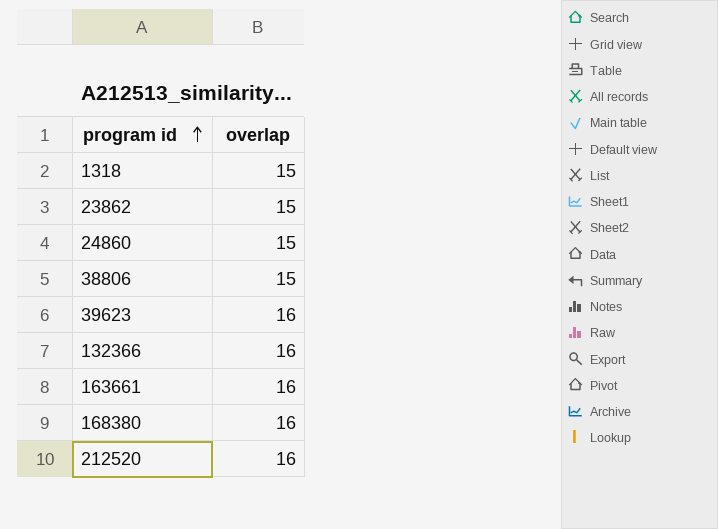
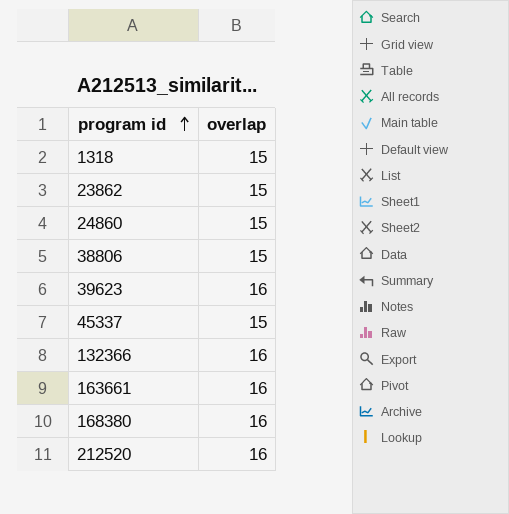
row 45337: none -> 15

